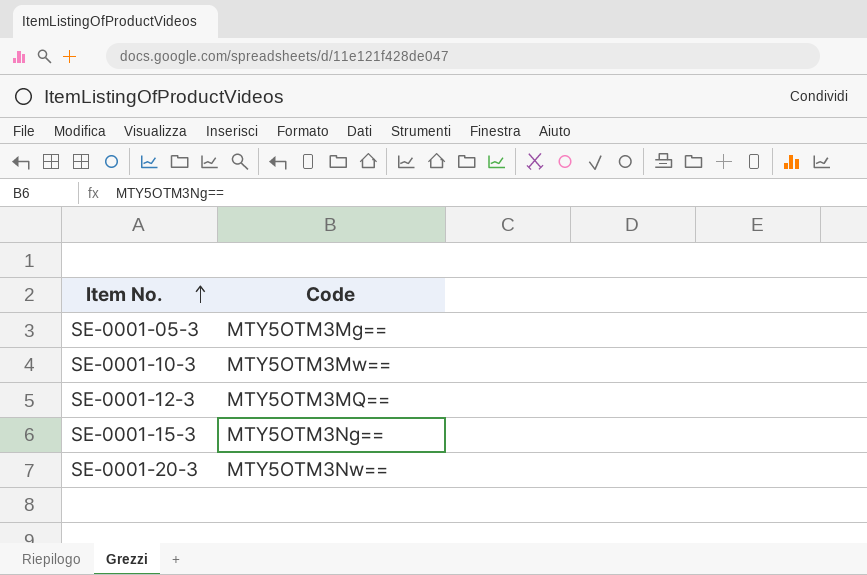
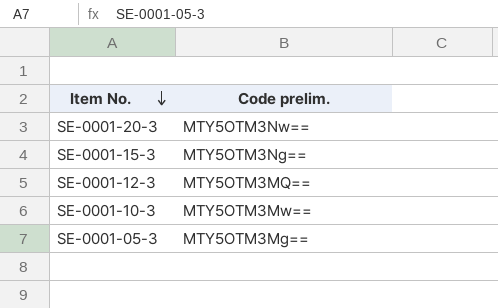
row order: Item No. ascending -> Item No. descending
column name: Code -> Code prelim.

